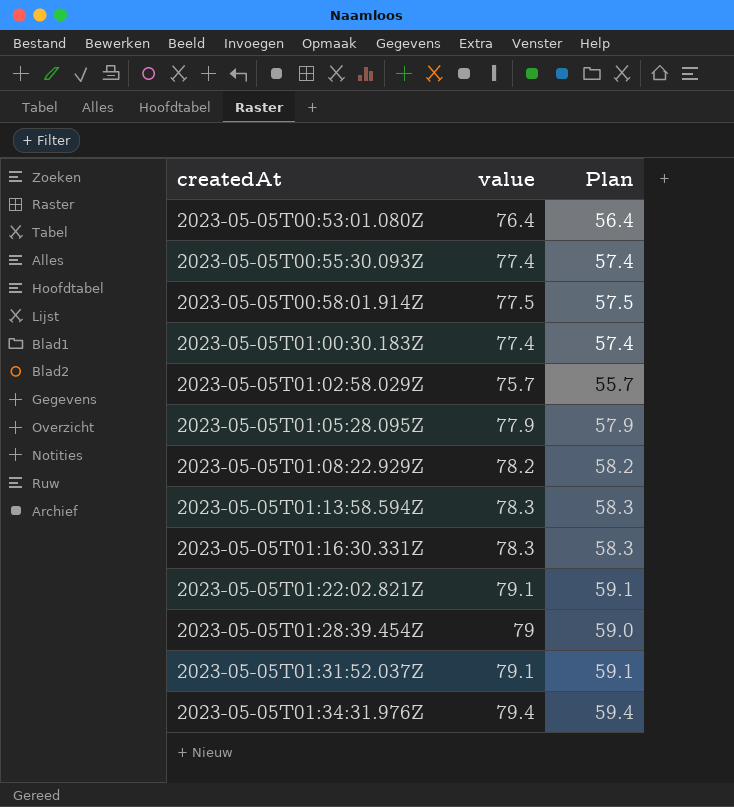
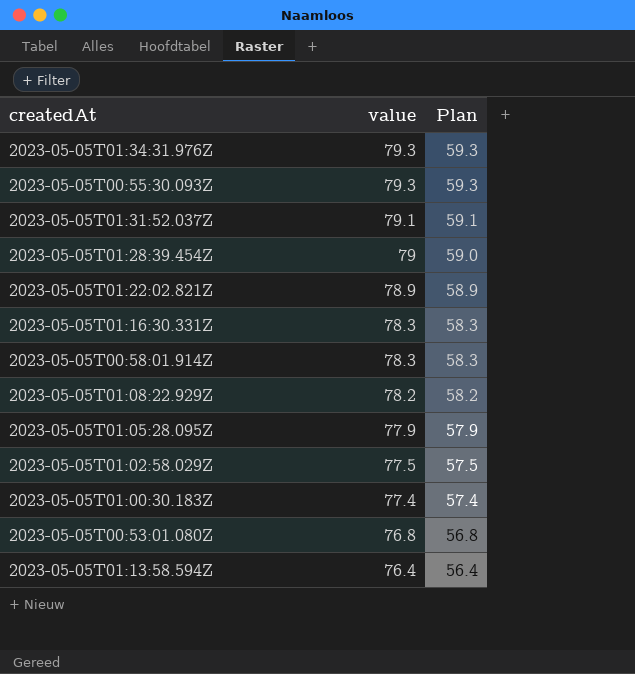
row order: createdAt ascending -> value descending
2023-05-05T01:34:31.976Z | value: 79.4 -> 79.3
2023-05-05T01:34:31.976Z | Plan: 59.4 -> 59.3
2023-05-05T00:55:30.093Z | value: 77.4 -> 79.3
2023-05-05T00:55:30.093Z | Plan: 57.4 -> 59.3
2023-05-05T01:22:02.821Z | value: 79.1 -> 78.9
2023-05-05T01:22:02.821Z | Plan: 59.1 -> 58.9
2023-05-05T00:58:01.914Z | value: 77.5 -> 78.3
2023-05-05T00:58:01.914Z | Plan: 57.5 -> 58.3
2023-05-05T01:02:58.029Z | value: 75.7 -> 77.5
2023-05-05T01:02:58.029Z | Plan: 55.7 -> 57.5
2023-05-05T00:53:01.080Z | value: 76.4 -> 76.8
2023-05-05T00:53:01.080Z | Plan: 56.4 -> 56.8
2023-05-05T01:13:58.594Z | value: 78.3 -> 76.4
2023-05-05T01:13:58.594Z | Plan: 58.3 -> 56.4

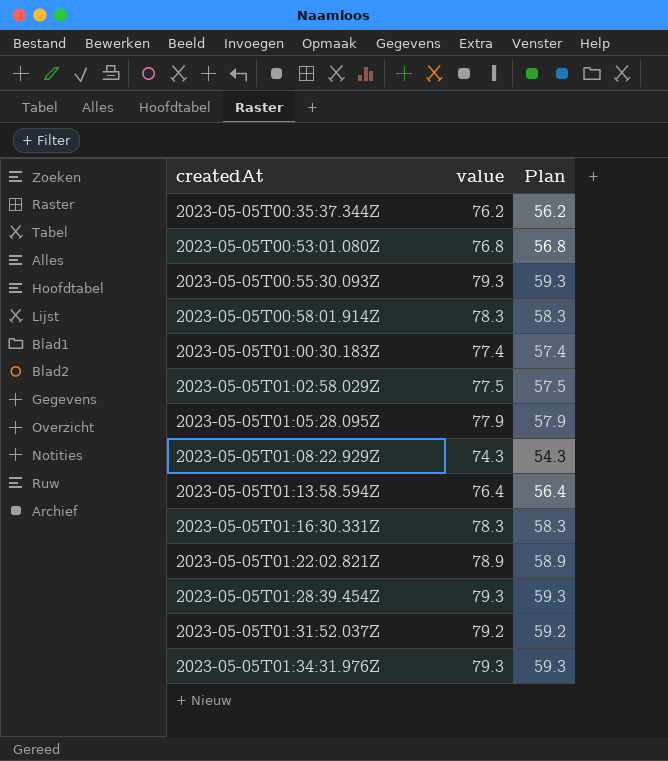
row order: value descending -> createdAt ascending
row 2023-05-05T00:35:37.344Z: none -> 76.2 | 56.2
2023-05-05T01:08:22.929Z | value: 78.2 -> 74.3
2023-05-05T01:08:22.929Z | Plan: 58.2 -> 54.3
2023-05-05T01:28:39.454Z | value: 79 -> 79.3
2023-05-05T01:28:39.454Z | Plan: 59.0 -> 59.3
2023-05-05T01:31:52.037Z | value: 79.1 -> 79.2
2023-05-05T01:31:52.037Z | Plan: 59.1 -> 59.2

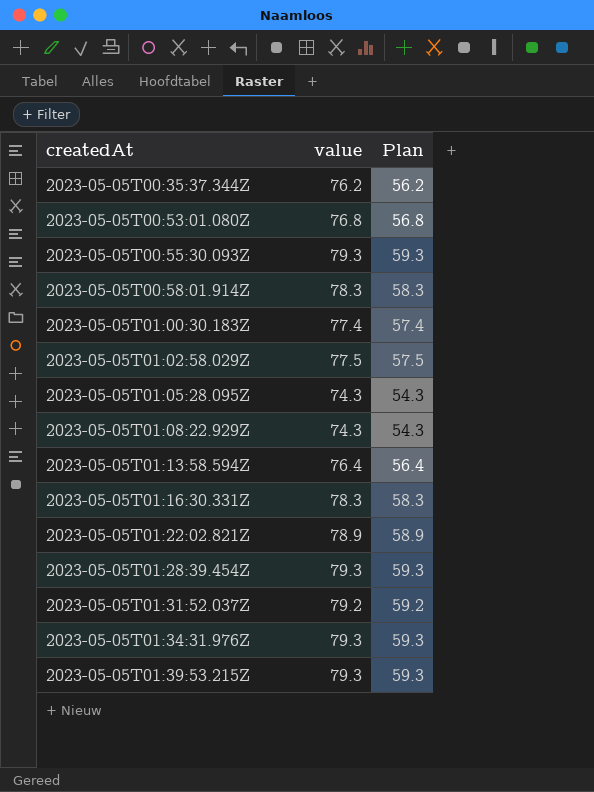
2023-05-05T01:05:28.095Z | value: 77.9 -> 74.3
2023-05-05T01:05:28.095Z | Plan: 57.9 -> 54.3
row 2023-05-05T01:39:53.215Z: none -> 79.3 | 59.3

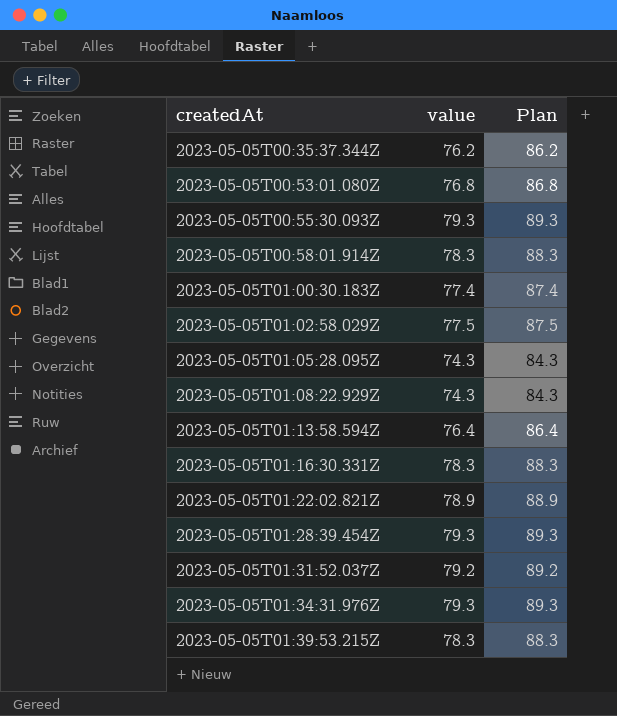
column Plan | formula: [value] - 20 -> [value] + 10
2023-05-05T01:39:53.215Z | value: 79.3 -> 78.3

